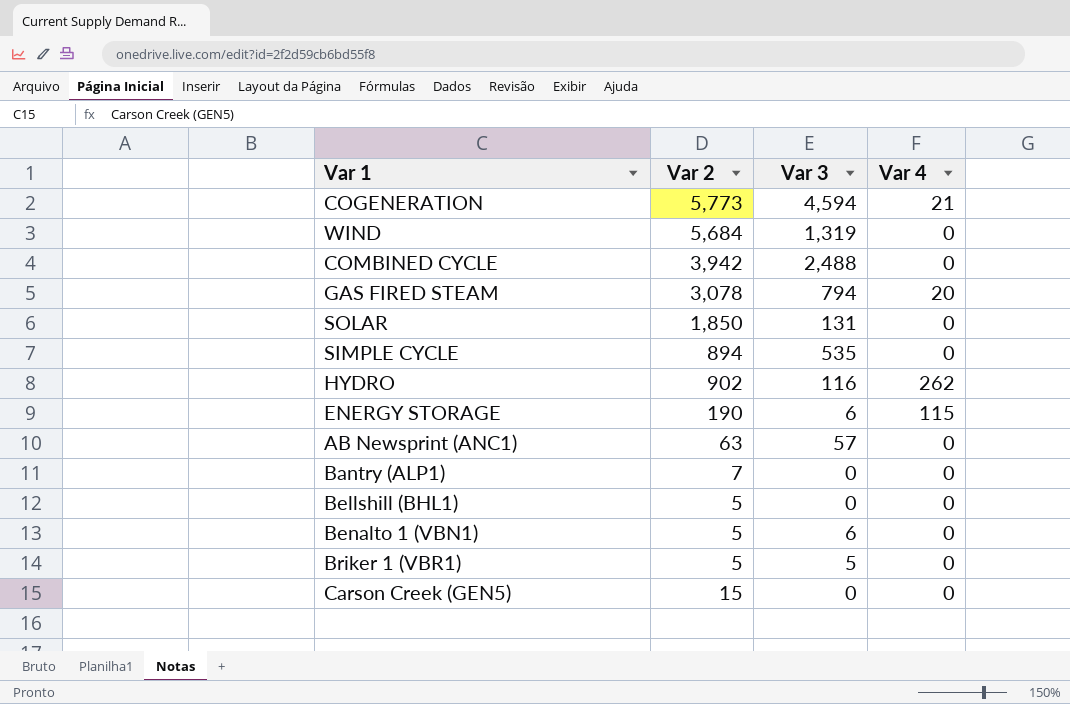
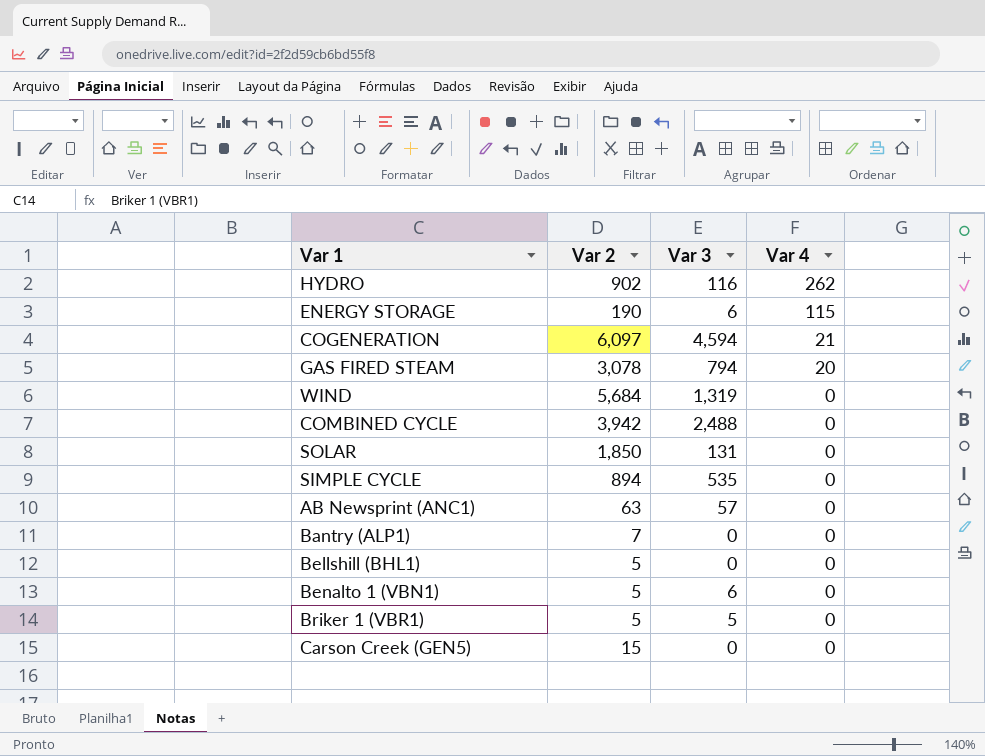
row order: none -> Var 4 descending
COGENERATION | Var 2: 5,773 -> 6,097

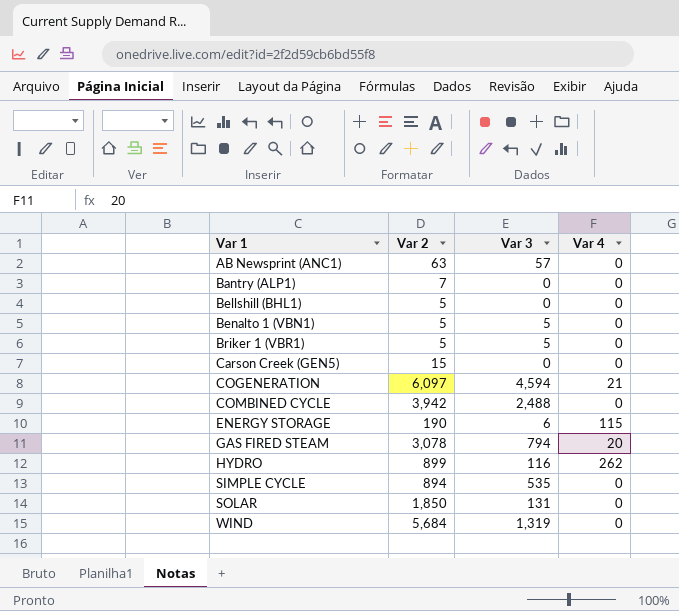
row order: Var 4 descending -> Var 1 ascending
Benalto 1 (VBN1) | Var 3: 6 -> 5
HYDRO | Var 2: 902 -> 899

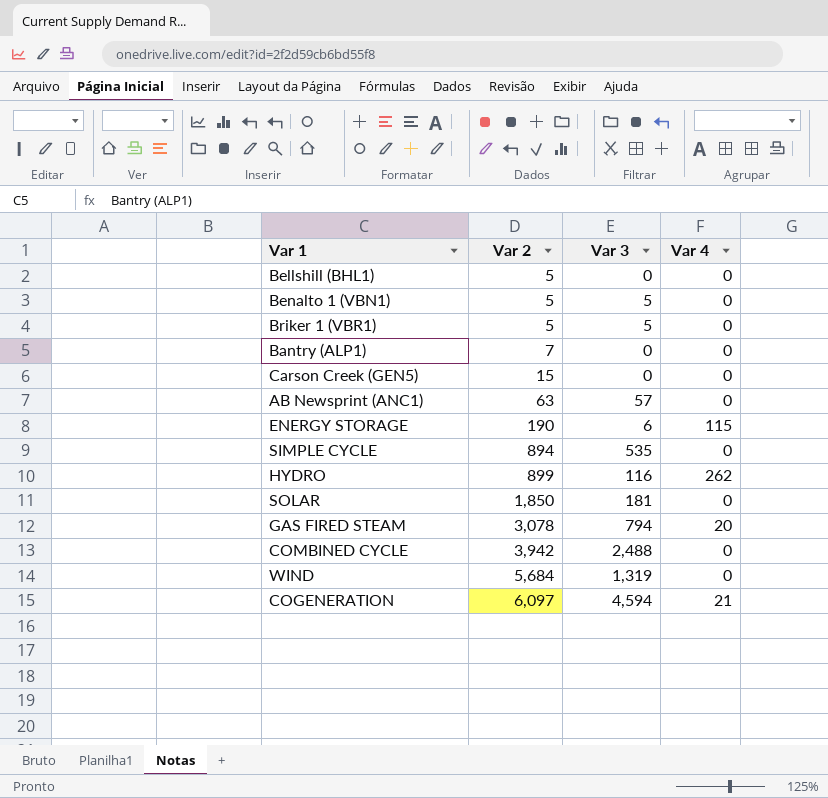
row order: Var 1 ascending -> Var 2 ascending
SOLAR | Var 3: 131 -> 181

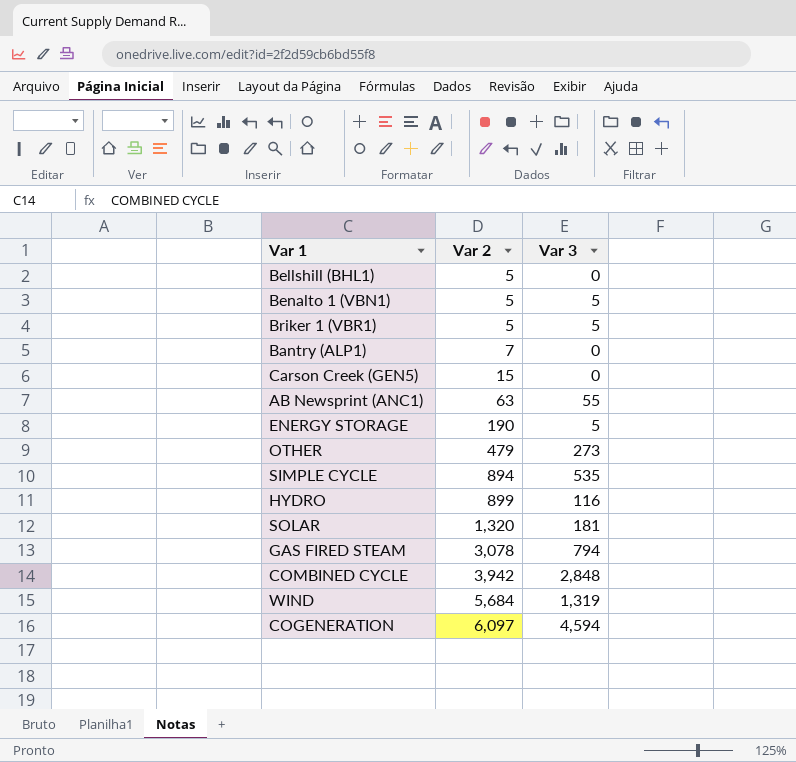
column Var 4 | position: 4 -> none
AB Newsprint (ANC1) | Var 3: 57 -> 55
ENERGY STORAGE | Var 3: 6 -> 5
row OTHER: none -> 479 | 273
SOLAR | Var 2: 1,850 -> 1,320
COMBINED CYCLE | Var 3: 2,488 -> 2,848

